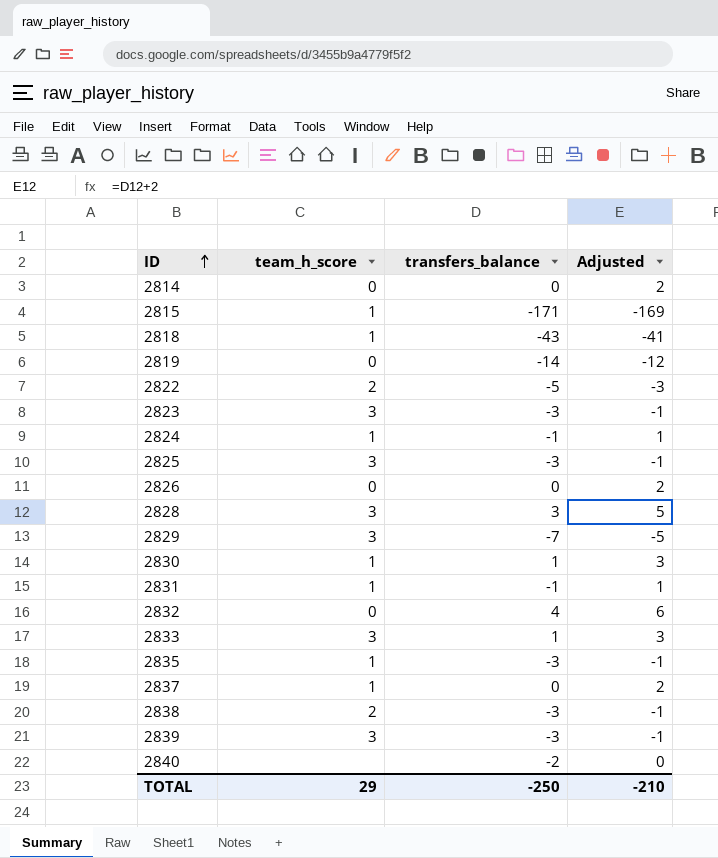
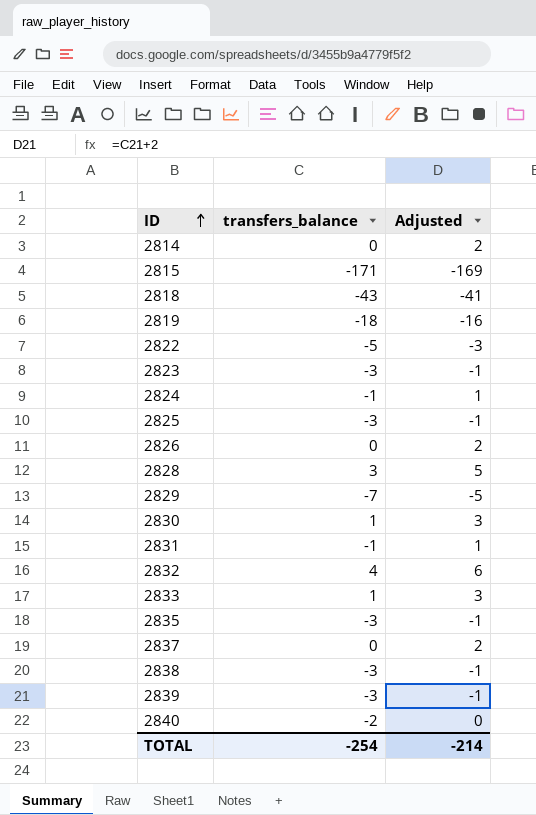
column team_h_score | position: 2 -> none
2819 | transfers_balance: -14 -> -18
2819 | Adjusted: -12 -> -16
TOTAL | transfers_balance: -250 -> -254
TOTAL | Adjusted: -210 -> -214

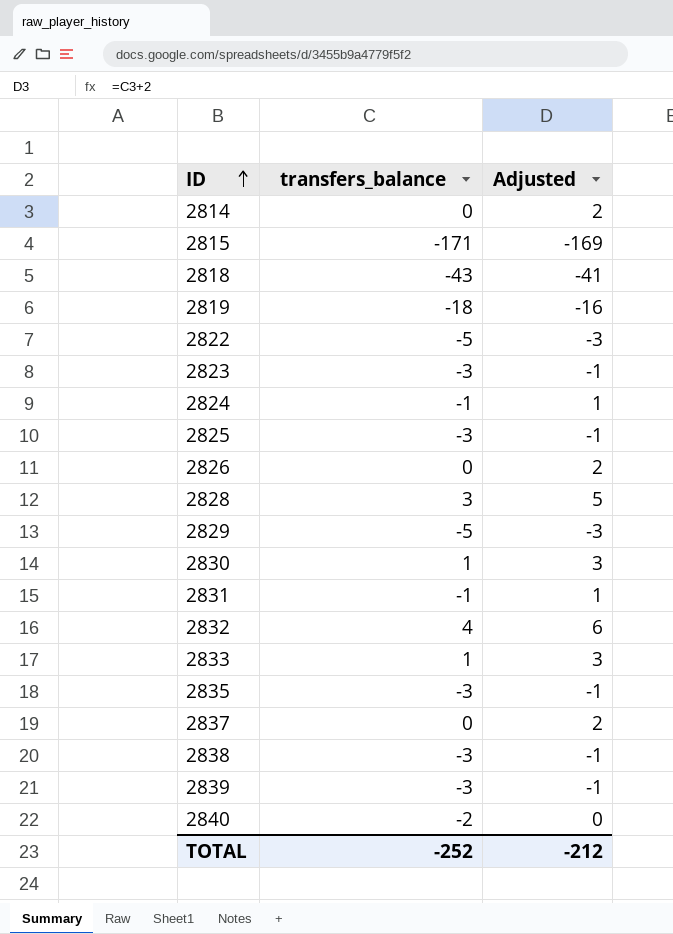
2829 | transfers_balance: -7 -> -5
2829 | Adjusted: -5 -> -3
TOTAL | transfers_balance: -254 -> -252
TOTAL | Adjusted: -214 -> -212

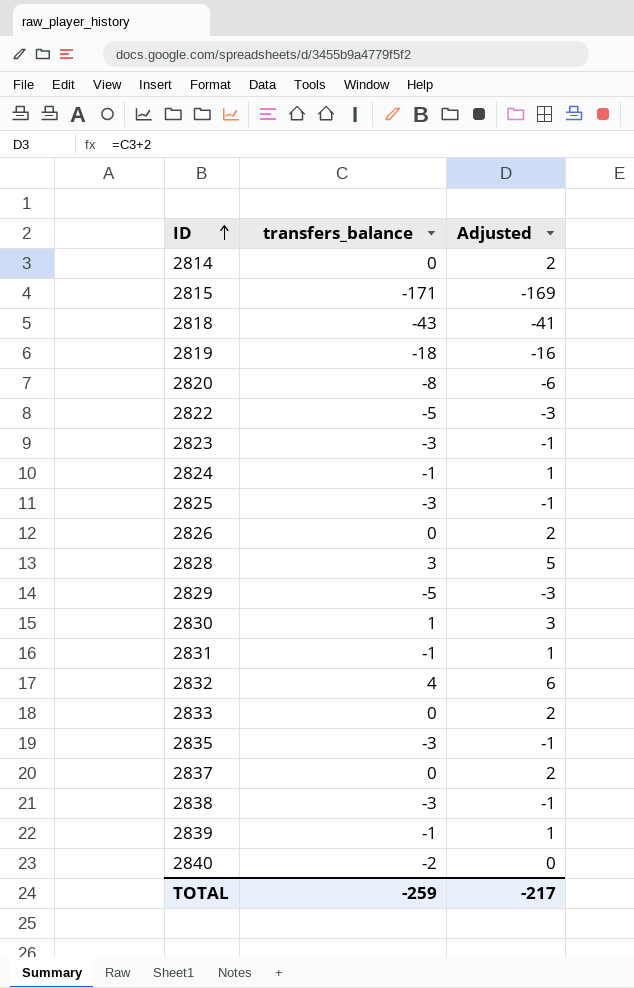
row 2820: none -> -8 | -6
2833 | transfers_balance: 1 -> 0
2833 | Adjusted: 3 -> 2
2839 | transfers_balance: -3 -> -1
2839 | Adjusted: -1 -> 1
TOTAL | transfers_balance: -252 -> -259
TOTAL | Adjusted: -212 -> -217

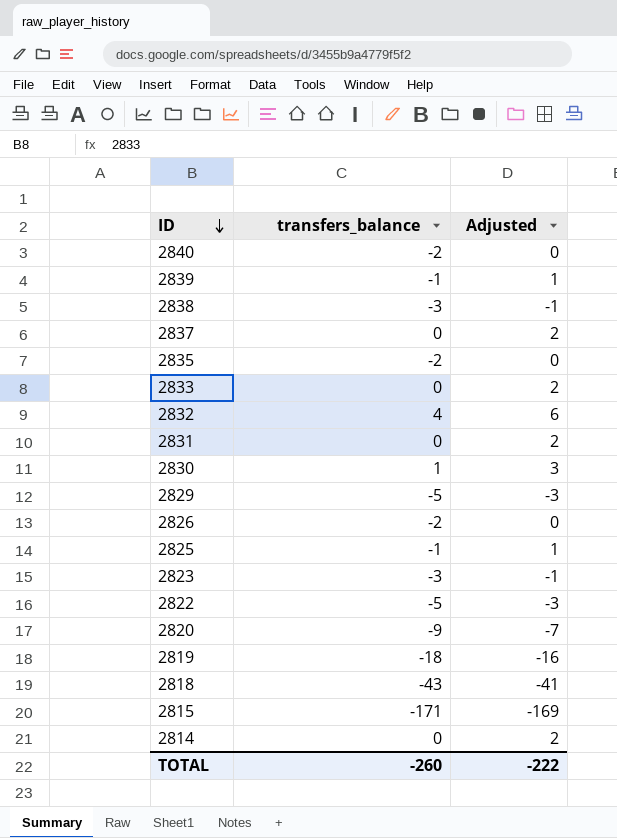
row order: ID ascending -> ID descending
row 2824: -1 | 1 -> none
row 2828: 3 | 5 -> none
2835 | transfers_balance: -3 -> -2
2835 | Adjusted: -1 -> 0
2831 | transfers_balance: -1 -> 0
2831 | Adjusted: 1 -> 2
2826 | transfers_balance: 0 -> -2
2826 | Adjusted: 2 -> 0
2825 | transfers_balance: -3 -> -1
2825 | Adjusted: -1 -> 1
2820 | transfers_balance: -8 -> -9
2820 | Adjusted: -6 -> -7
TOTAL | transfers_balance: -259 -> -260
TOTAL | Adjusted: -217 -> -222

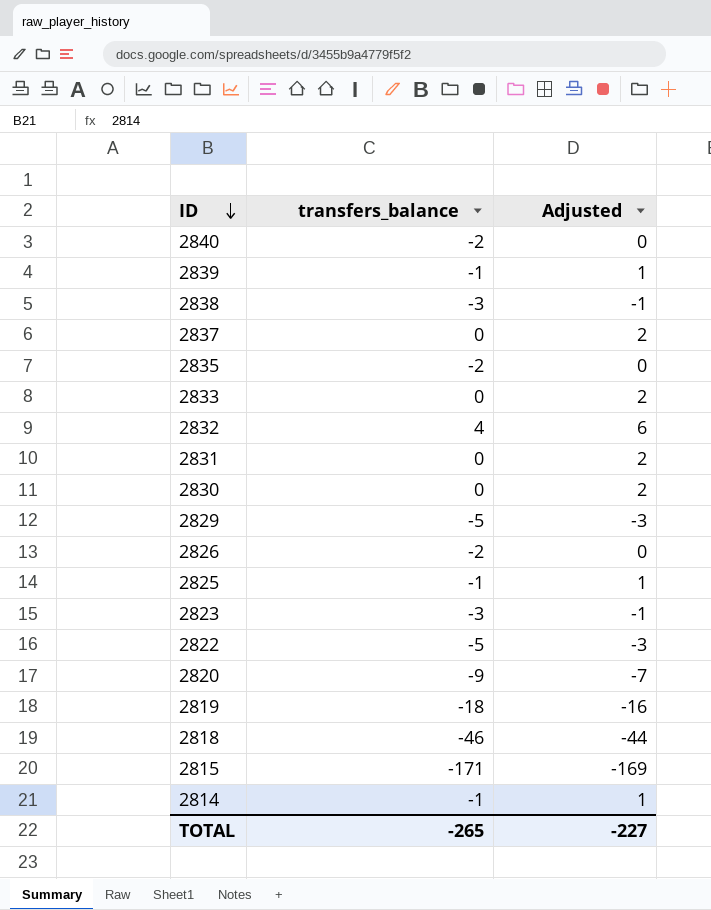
2830 | transfers_balance: 1 -> 0
2830 | Adjusted: 3 -> 2
2818 | transfers_balance: -43 -> -46
2818 | Adjusted: -41 -> -44
2814 | transfers_balance: 0 -> -1
2814 | Adjusted: 2 -> 1
TOTAL | transfers_balance: -260 -> -265
TOTAL | Adjusted: -222 -> -227

